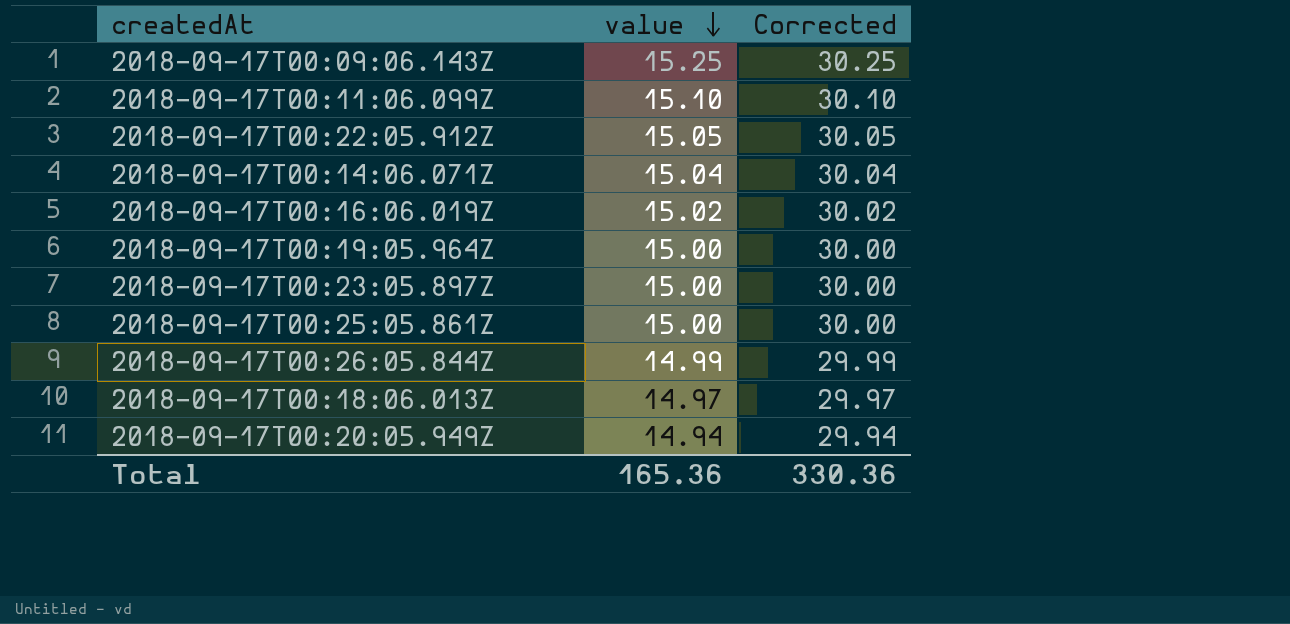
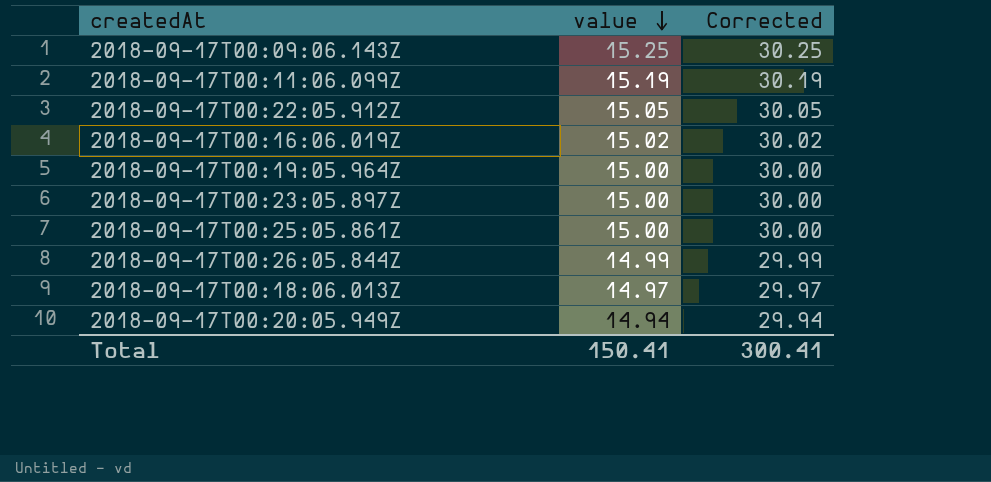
row 2018-09-17T00:14:06.071Z: 15.04 | 30.04 -> none
2018-09-17T00:11:06.099Z | value: 15.10 -> 15.19
2018-09-17T00:11:06.099Z | Corrected: 30.10 -> 30.19
Total | value: 165.36 -> 150.41
Total | Corrected: 330.36 -> 300.41

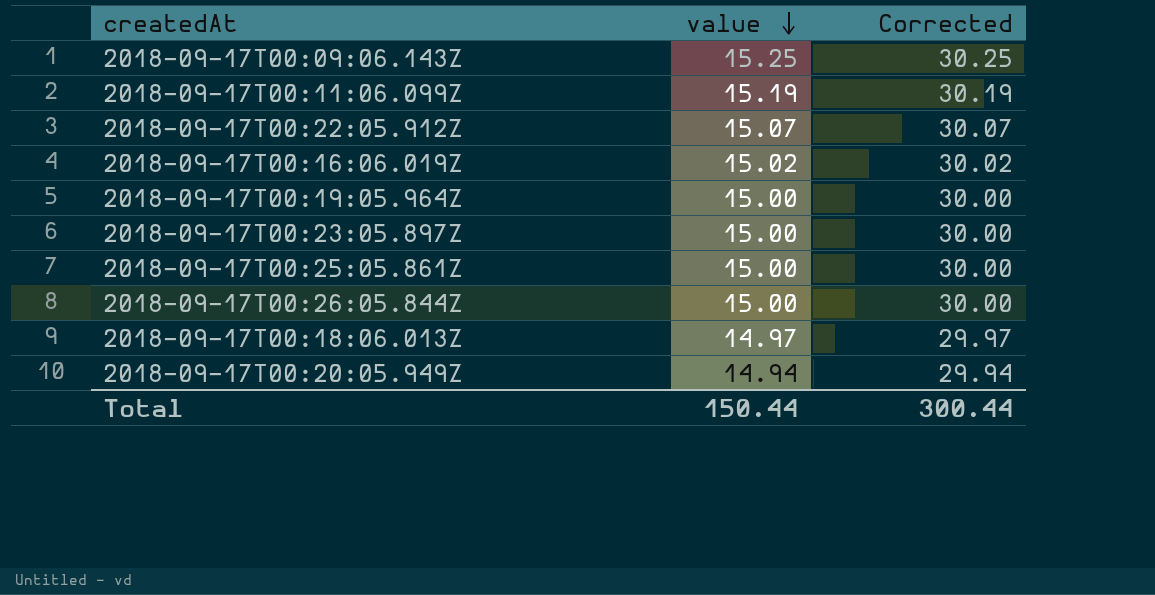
2018-09-17T00:22:05.912Z | value: 15.05 -> 15.07
2018-09-17T00:22:05.912Z | Corrected: 30.05 -> 30.07
2018-09-17T00:26:05.844Z | value: 14.99 -> 15.00
2018-09-17T00:26:05.844Z | Corrected: 29.99 -> 30.00
Total | value: 150.41 -> 150.44
Total | Corrected: 300.41 -> 300.44

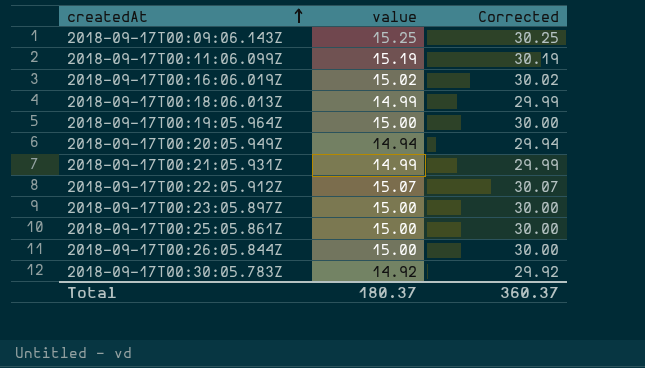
row order: value descending -> createdAt ascending
2018-09-17T00:18:06.013Z | value: 14.97 -> 14.99
2018-09-17T00:18:06.013Z | Corrected: 29.97 -> 29.99
row 2018-09-17T00:21:05.931Z: none -> 14.99 | 29.99
row 2018-09-17T00:30:05.783Z: none -> 14.92 | 29.92
Total | value: 150.44 -> 180.37
Total | Corrected: 300.44 -> 360.37

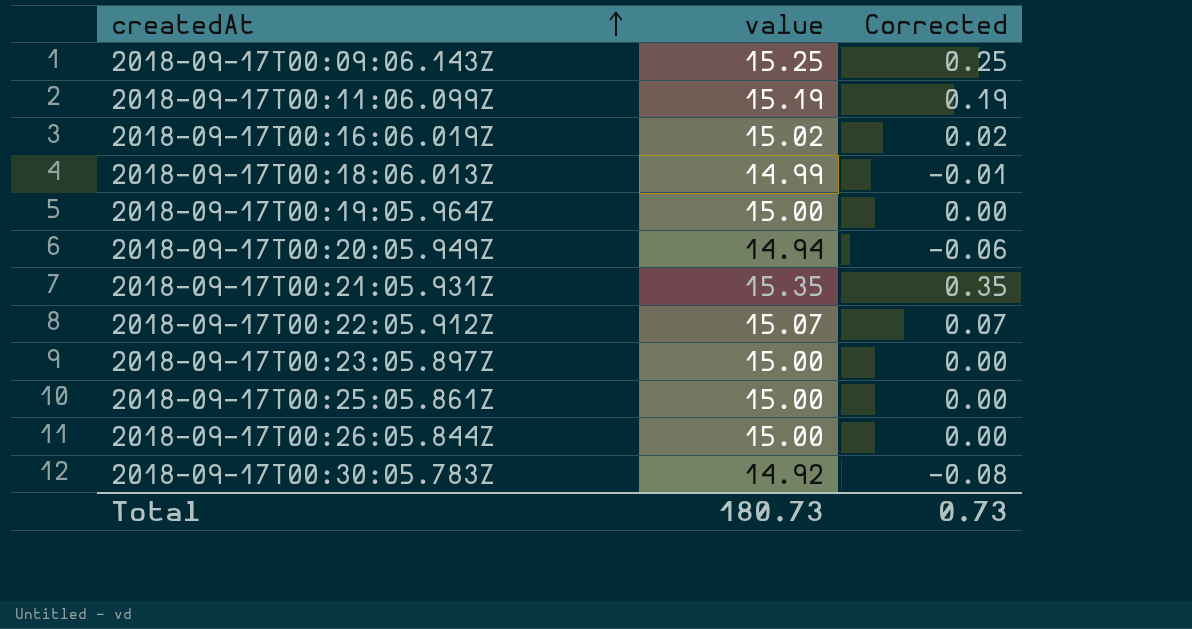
column Corrected | formula: [value] + 15 -> [value] - 15
2018-09-17T00:21:05.931Z | value: 14.99 -> 15.35
Total | value: 180.37 -> 180.73
Total | Corrected: 360.37 -> 0.73

